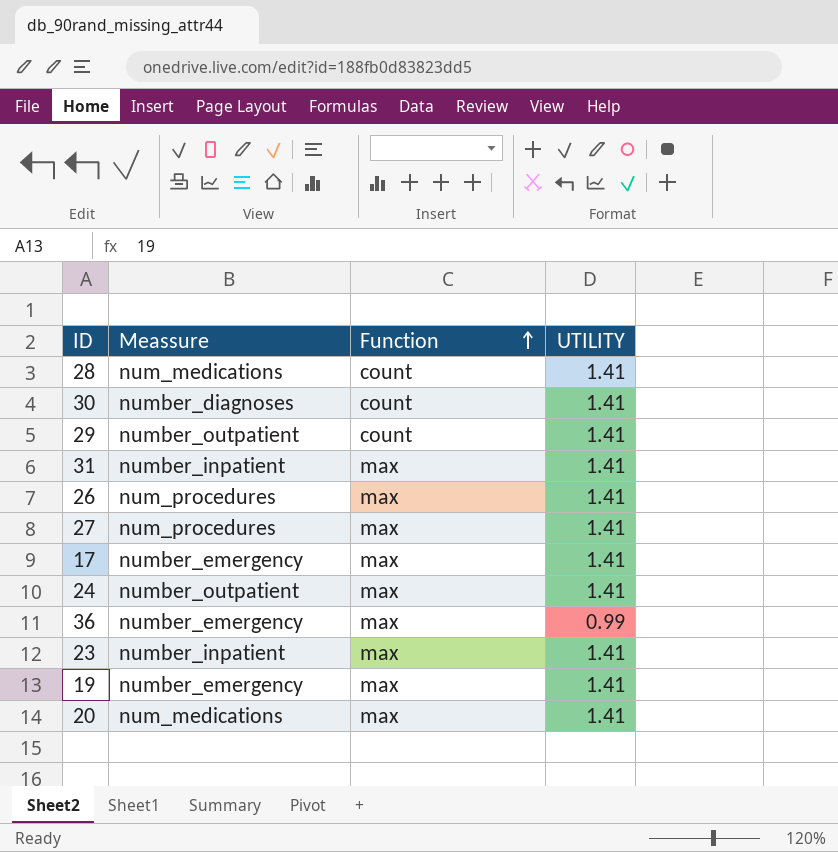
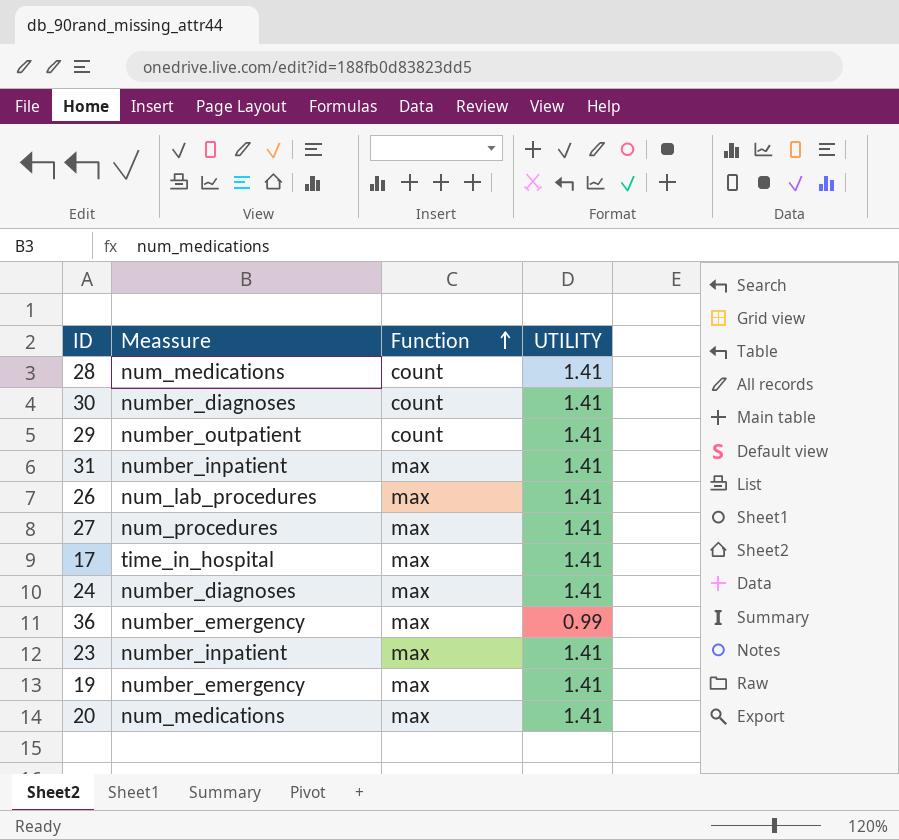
26 | Meassure: num_procedures -> num_lab_procedures
17 | Meassure: number_emergency -> time_in_hospital
24 | Meassure: number_outpatient -> number_diagnoses

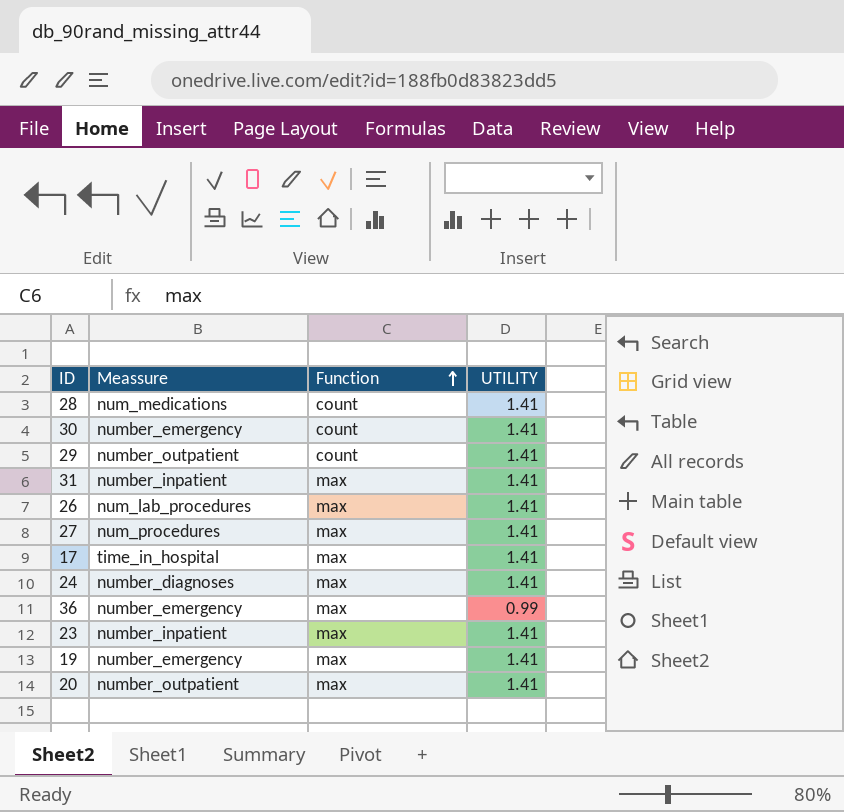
30 | Meassure: number_diagnoses -> number_emergency
20 | Meassure: num_medications -> number_outpatient

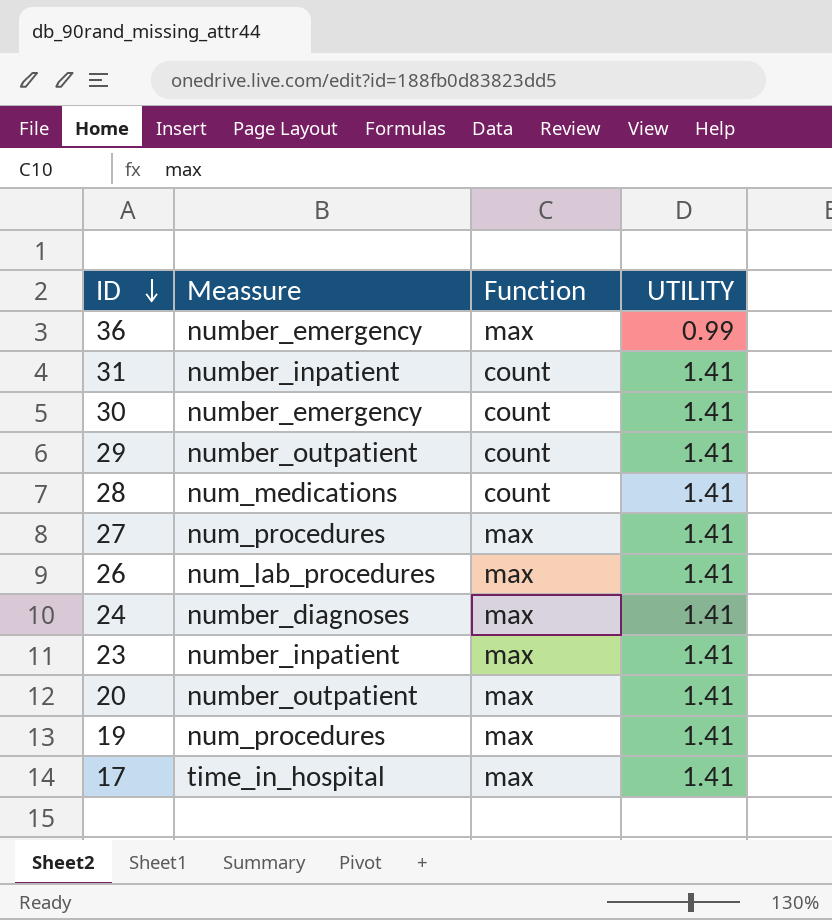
row order: Function ascending -> ID descending
31 | Function: max -> count
19 | Meassure: number_emergency -> num_procedures

